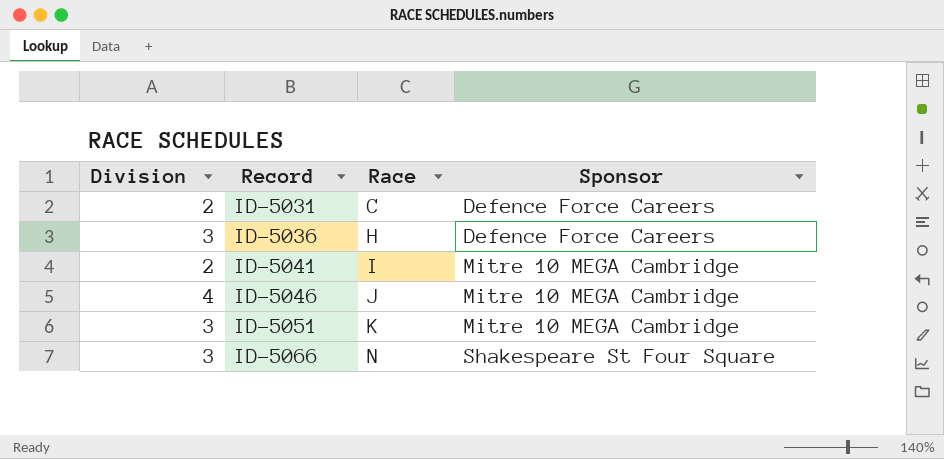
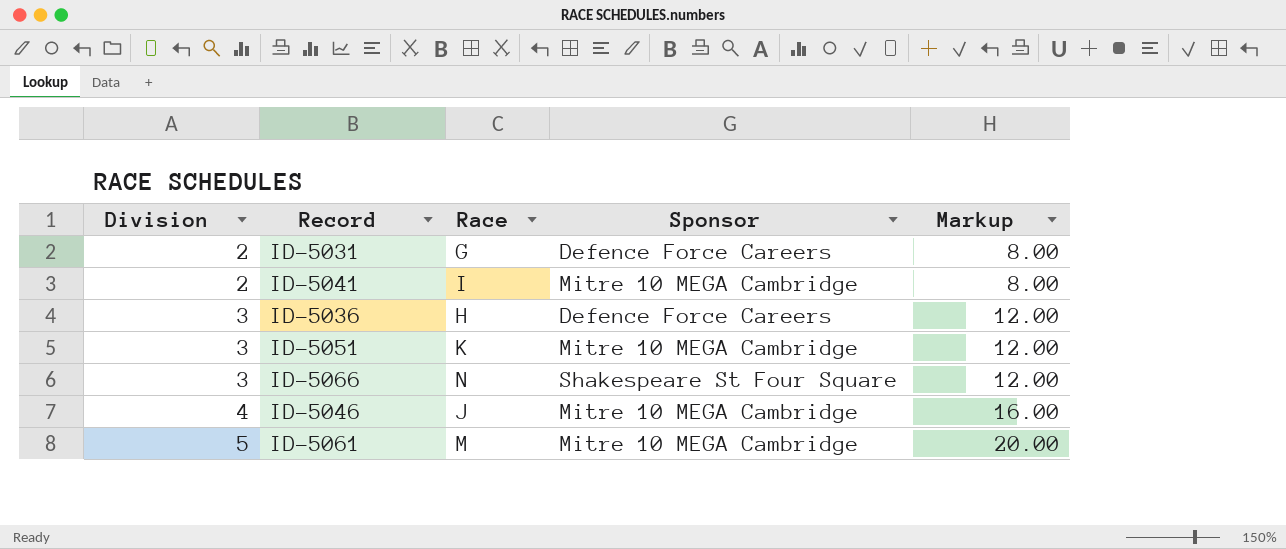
row order: Record ascending -> Division ascending
column Markup | formula: none -> [Division] * 4
ID-5031 | Race: C -> G
row ID-5061: none -> 5 | M | Mitre 10 MEGA Cambridge | 20.00

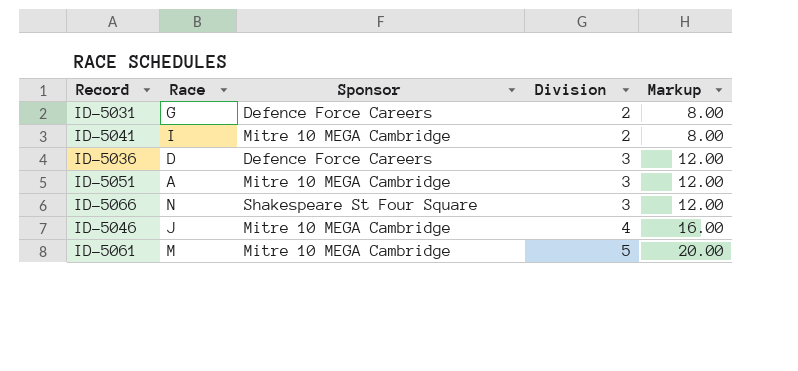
column Division | position: 1 -> 4
ID-5036 | Race: H -> D
ID-5051 | Race: K -> A

